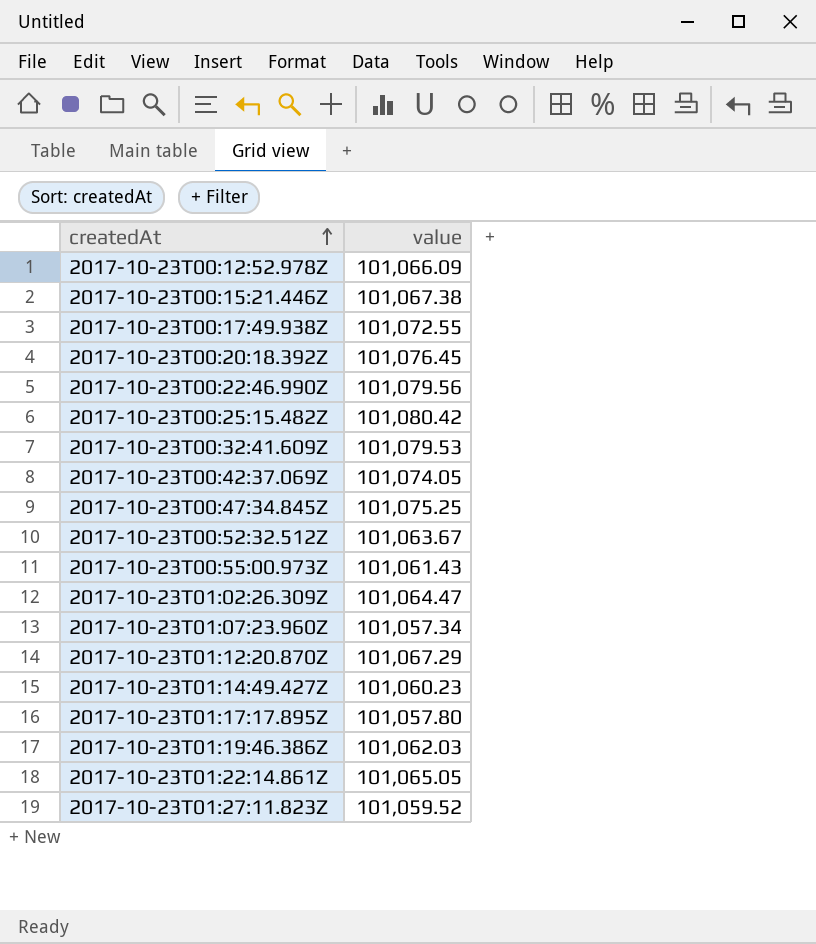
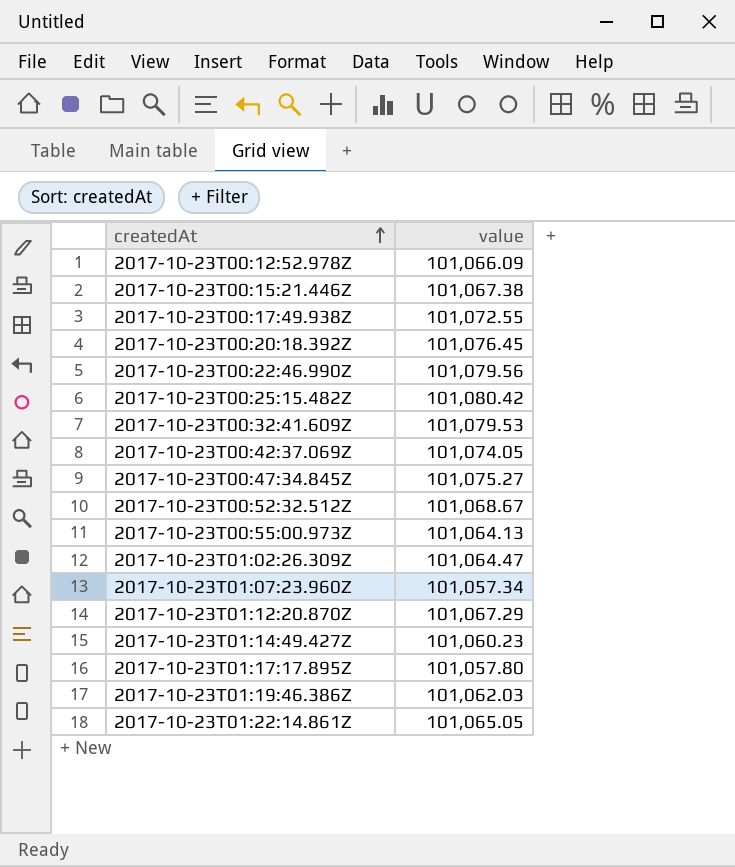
row 2017-10-23T01:27:11.823Z: 101,059.52 -> none
2017-10-23T00:47:34.845Z | value: 101,075.25 -> 101,075.27
2017-10-23T00:52:32.512Z | value: 101,063.67 -> 101,068.67
2017-10-23T00:55:00.973Z | value: 101,061.43 -> 101,064.13

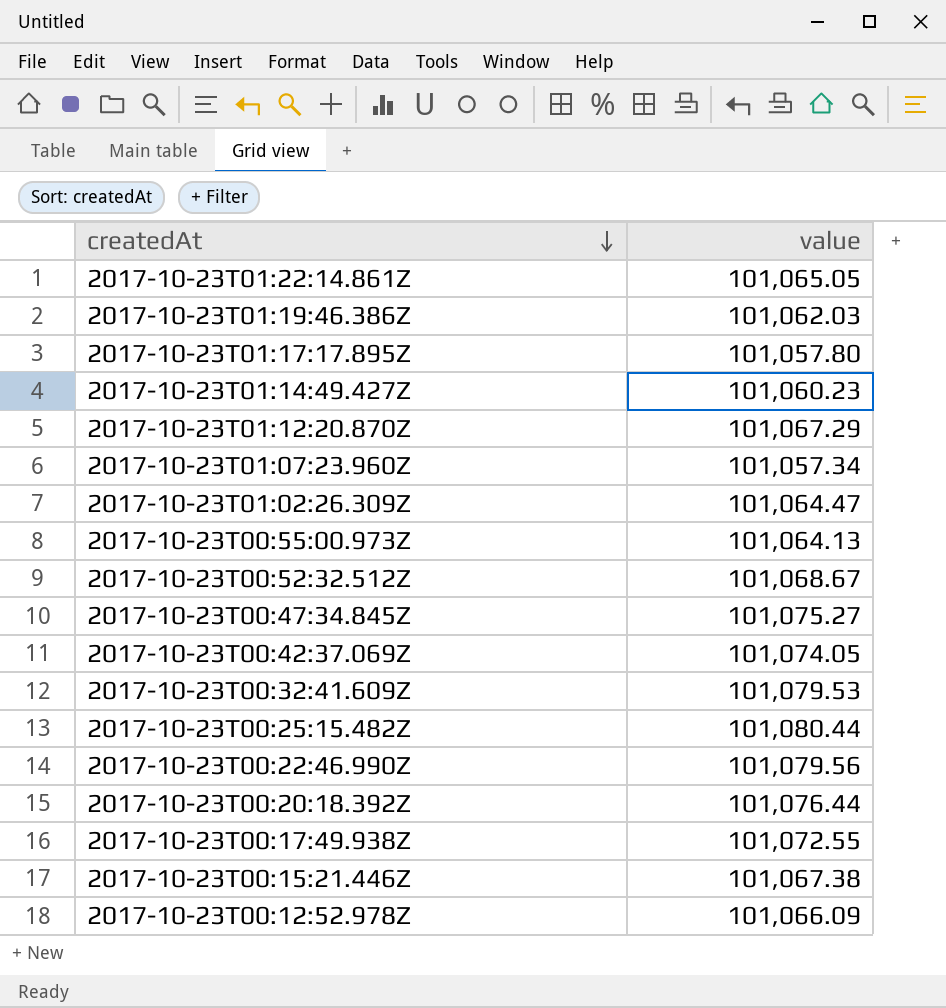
row order: createdAt ascending -> createdAt descending
2017-10-23T00:25:15.482Z | value: 101,080.42 -> 101,080.44
2017-10-23T00:20:18.392Z | value: 101,076.45 -> 101,076.44

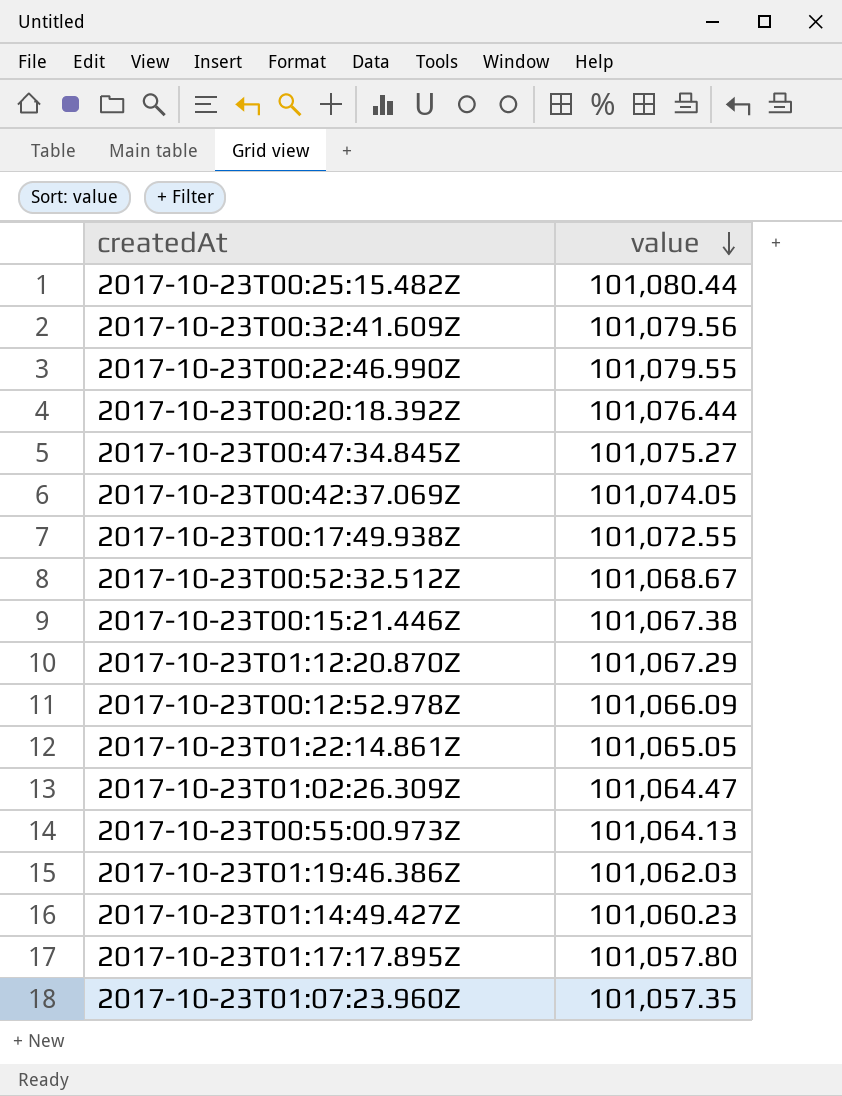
row order: createdAt descending -> value descending
2017-10-23T00:32:41.609Z | value: 101,079.53 -> 101,079.56
2017-10-23T00:22:46.990Z | value: 101,079.56 -> 101,079.55
2017-10-23T01:07:23.960Z | value: 101,057.34 -> 101,057.35

